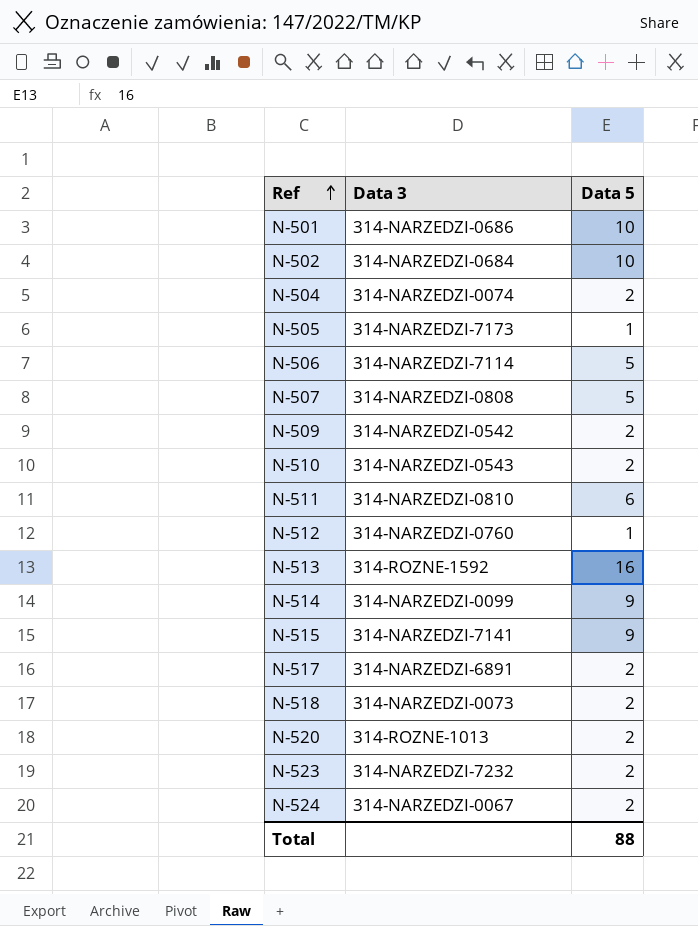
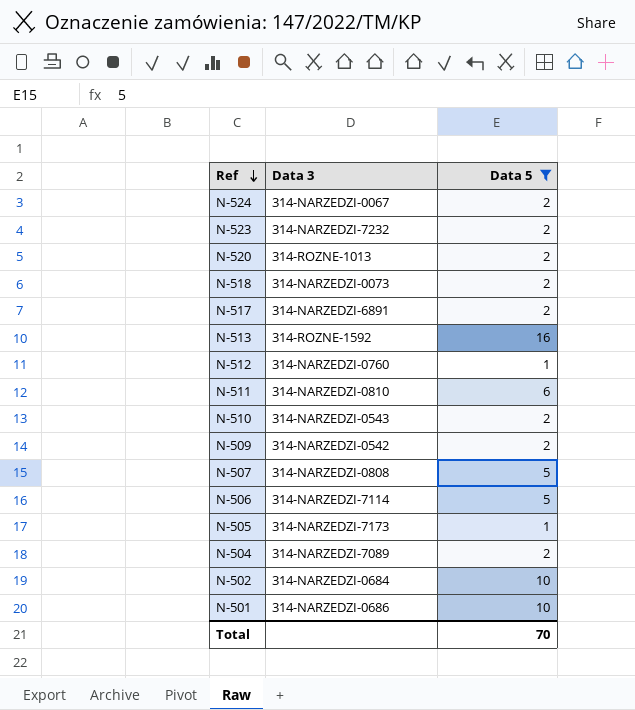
filter: none -> Data 5 != 9
row order: Ref ascending -> Ref descending
N-504 | Data 3: 314-NARZEDZI-0074 -> 314-NARZEDZI-7089
Total | Data 5: 88 -> 70

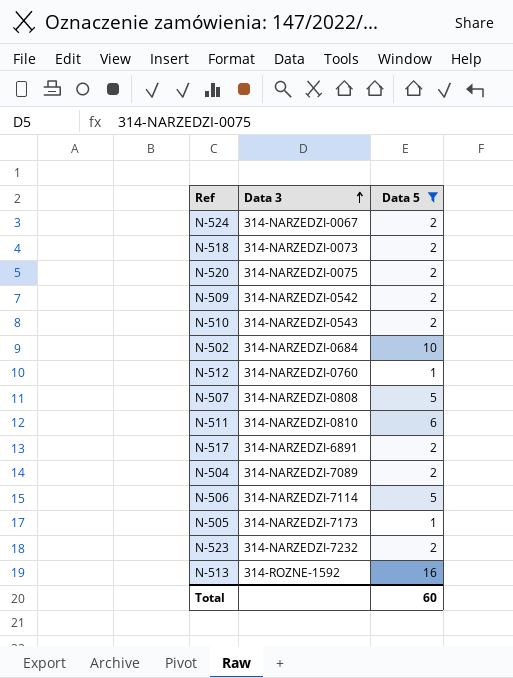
row order: Ref descending -> Data 3 ascending
row N-501: 314-NARZEDZI-0686 | 10 -> none
N-520 | Data 3: 314-ROZNE-1013 -> 314-NARZEDZI-0075
Total | Data 5: 70 -> 60

